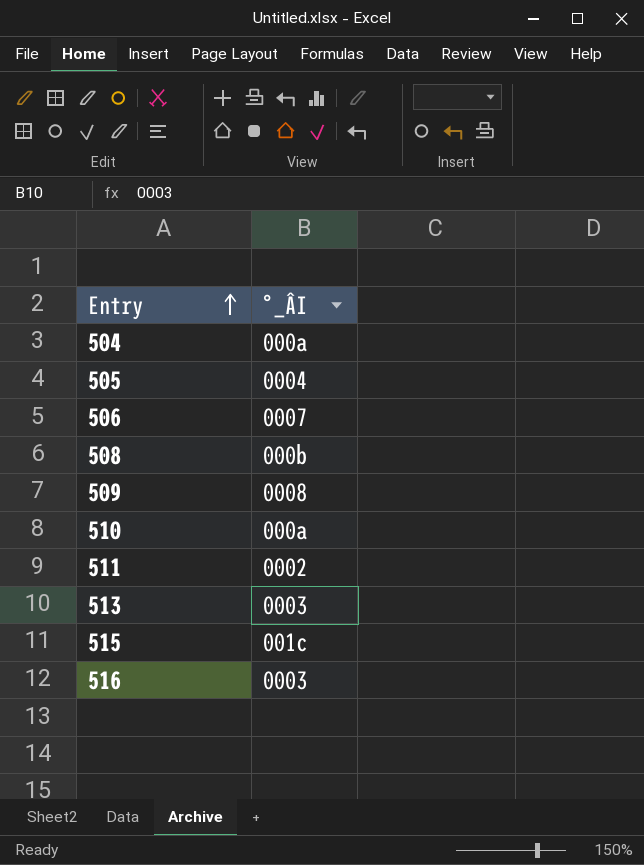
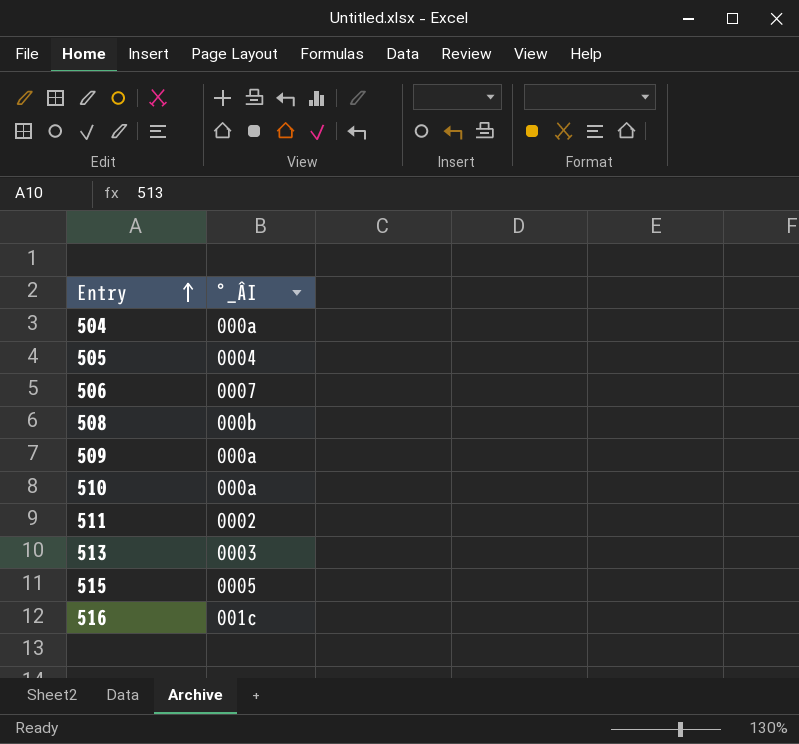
509 | °_ÂI: 0008 -> 000a
515 | °_ÂI: 001c -> 0005
516 | °_ÂI: 0003 -> 001c

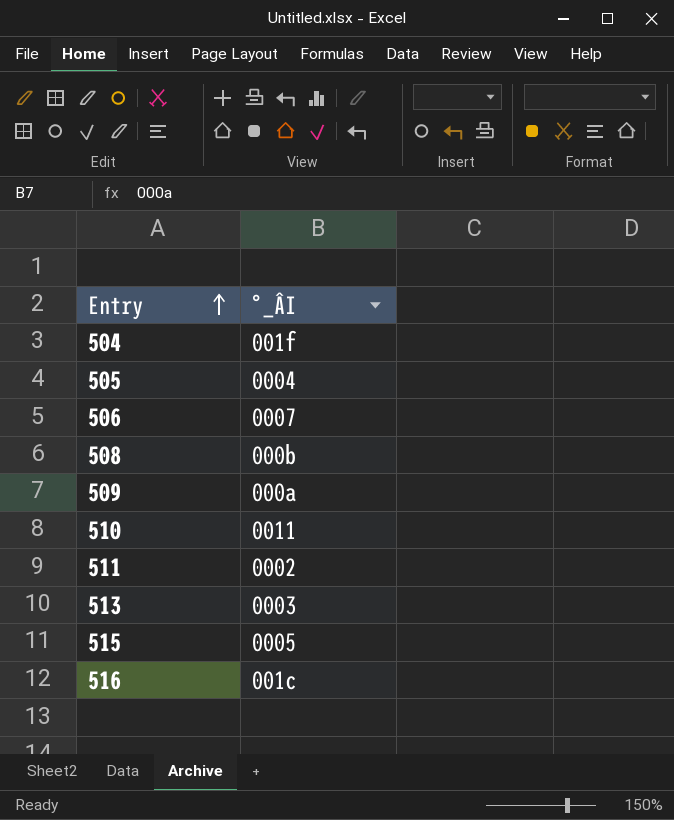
504 | °_ÂI: 000a -> 001f
510 | °_ÂI: 000a -> 0011

